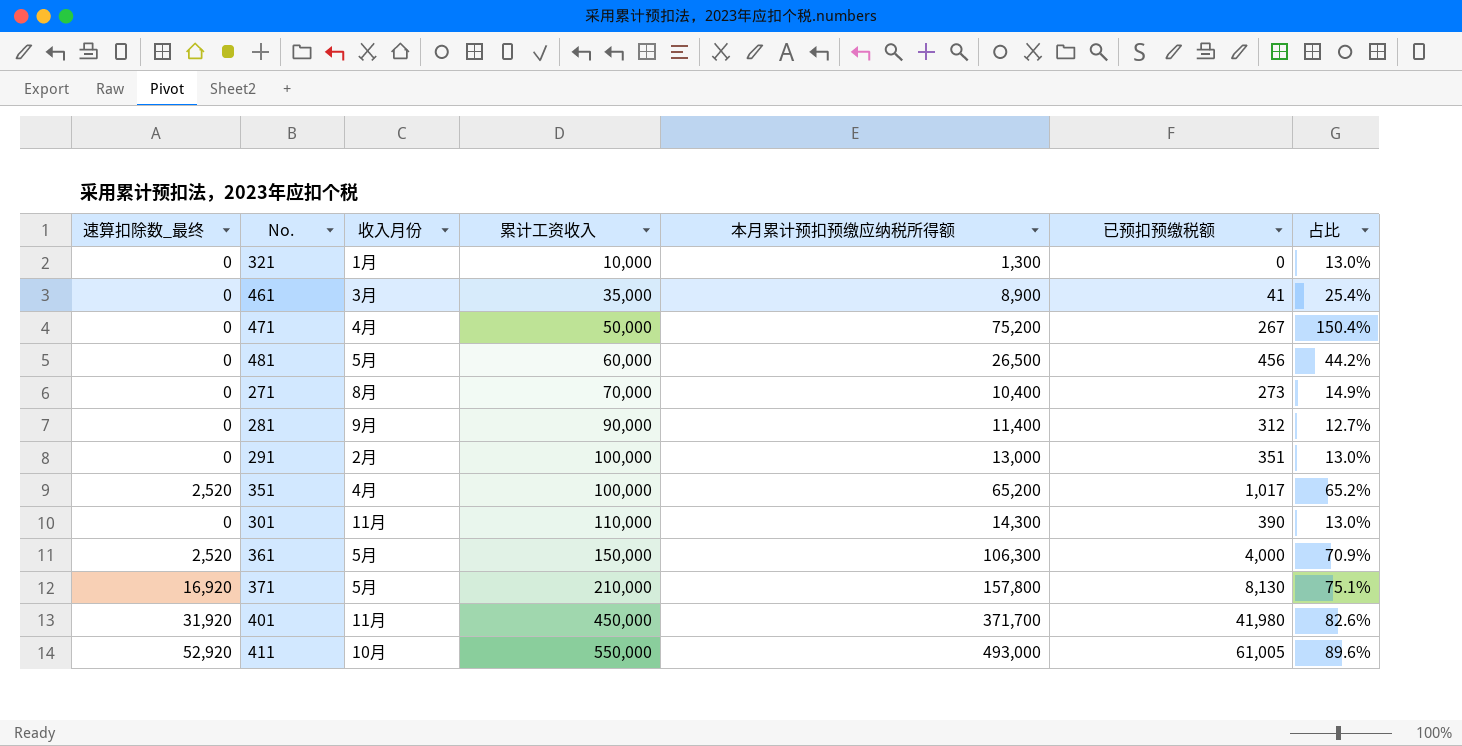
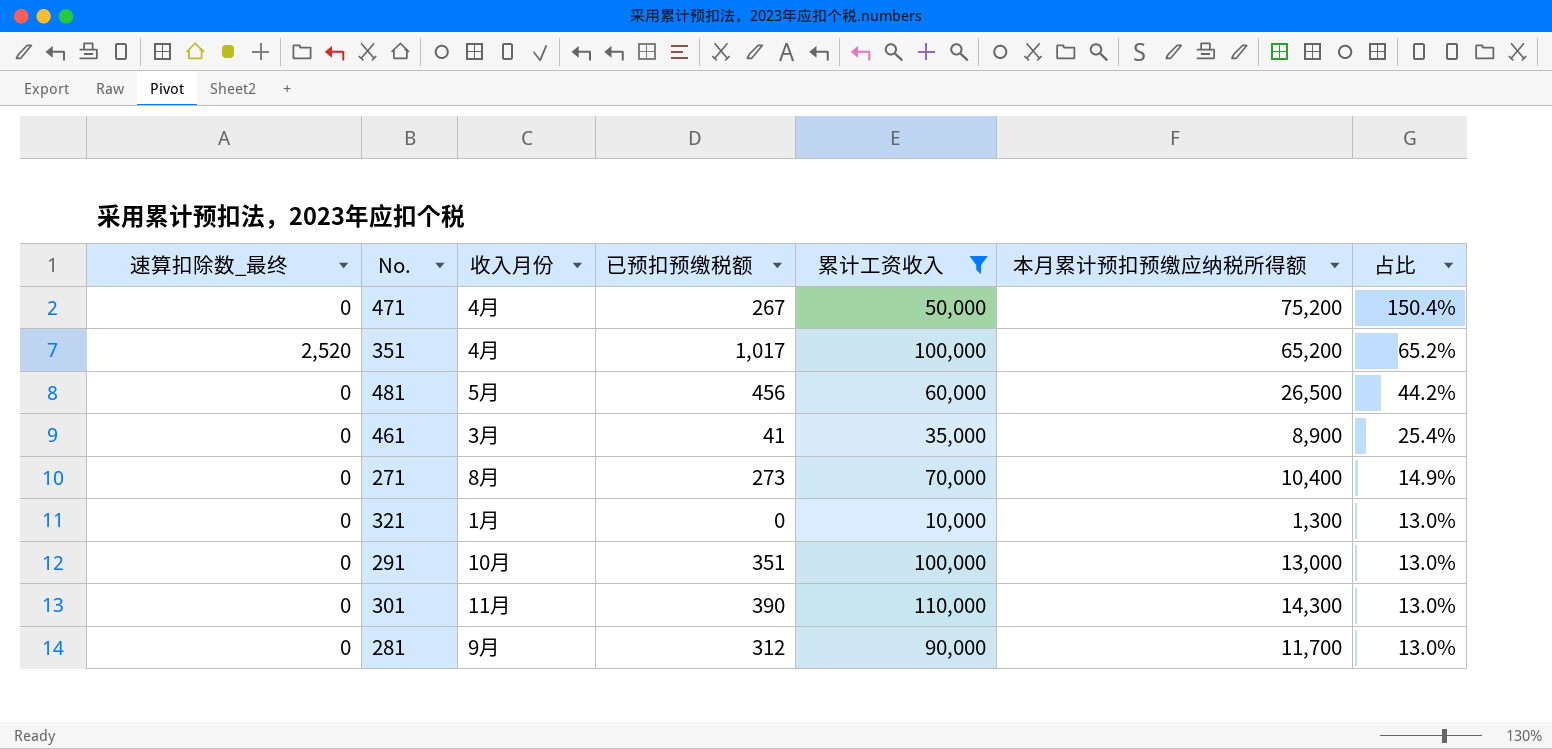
filter: none -> 累计工资收入 <= 110,000
row order: 累计工资收入 ascending -> 占比 descending
column 已预扣预缴税额 | position: 6 -> 4
291 | 收入月份: 2月 -> 10月
281 | 本月累计预扣预缴应纳税所得额: 11,400 -> 11,700
281 | 占比: 12.7% -> 13.0%

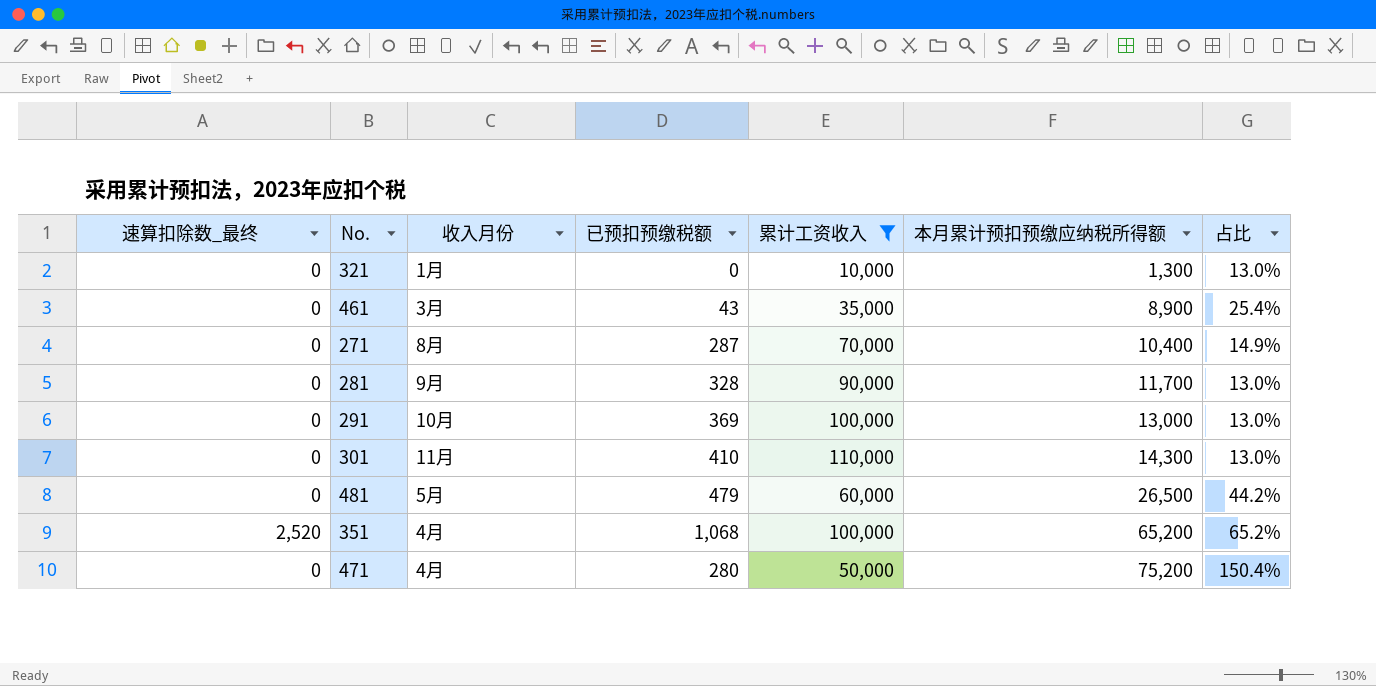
row order: 占比 descending -> 本月累计预扣预缴应纳税所得额 ascending
461 | 已预扣预缴税额: 41 -> 43
271 | 已预扣预缴税额: 273 -> 287
281 | 已预扣预缴税额: 312 -> 328
291 | 已预扣预缴税额: 351 -> 369
301 | 已预扣预缴税额: 390 -> 410
481 | 已预扣预缴税额: 456 -> 479
351 | 已预扣预缴税额: 1,017 -> 1,068
471 | 已预扣预缴税额: 267 -> 280

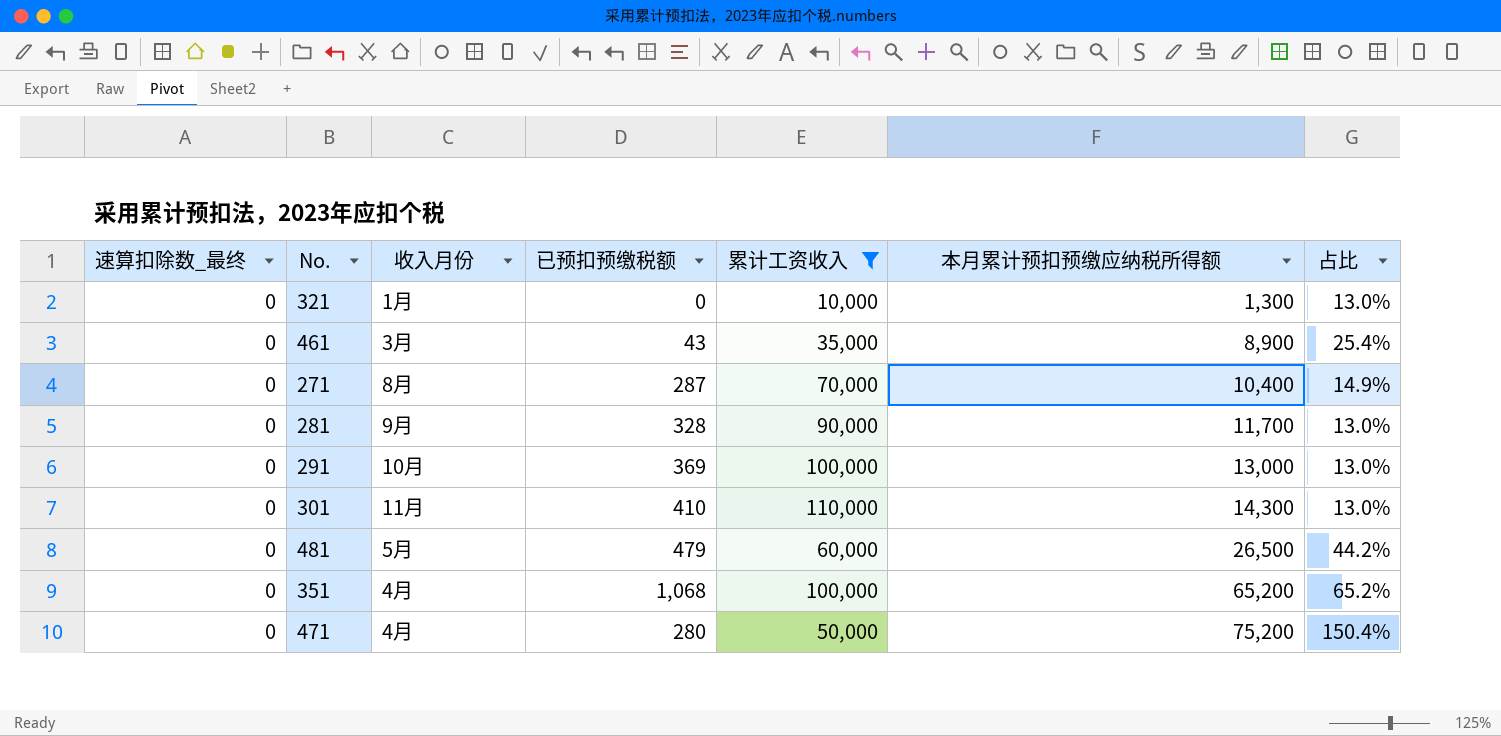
351 | 速算扣除数_最终: 2,520 -> 0

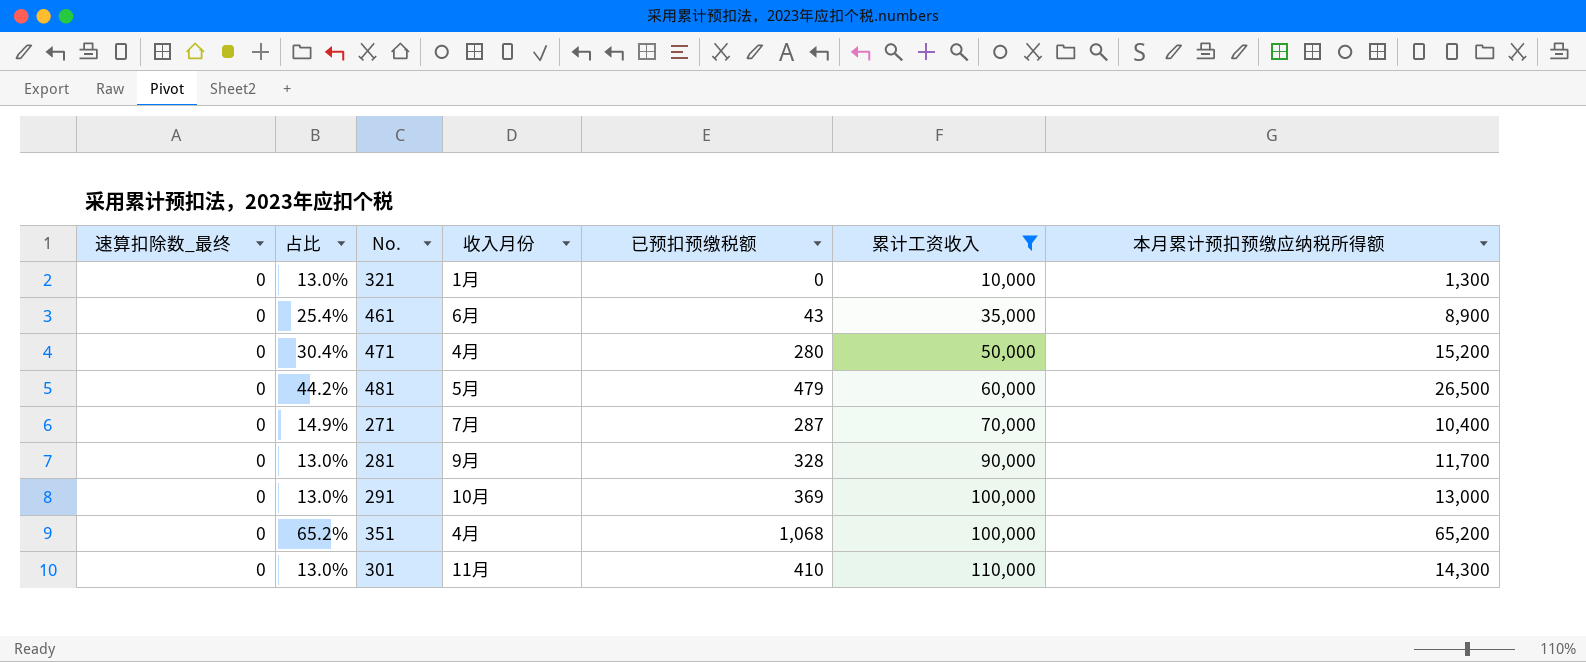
row order: 本月累计预扣预缴应纳税所得额 ascending -> 累计工资收入 ascending
column 占比 | position: 7 -> 2
461 | 收入月份: 3月 -> 6月
471 | 占比: 150.4% -> 30.4%
471 | 本月累计预扣预缴应纳税所得额: 75,200 -> 15,200
271 | 收入月份: 8月 -> 7月

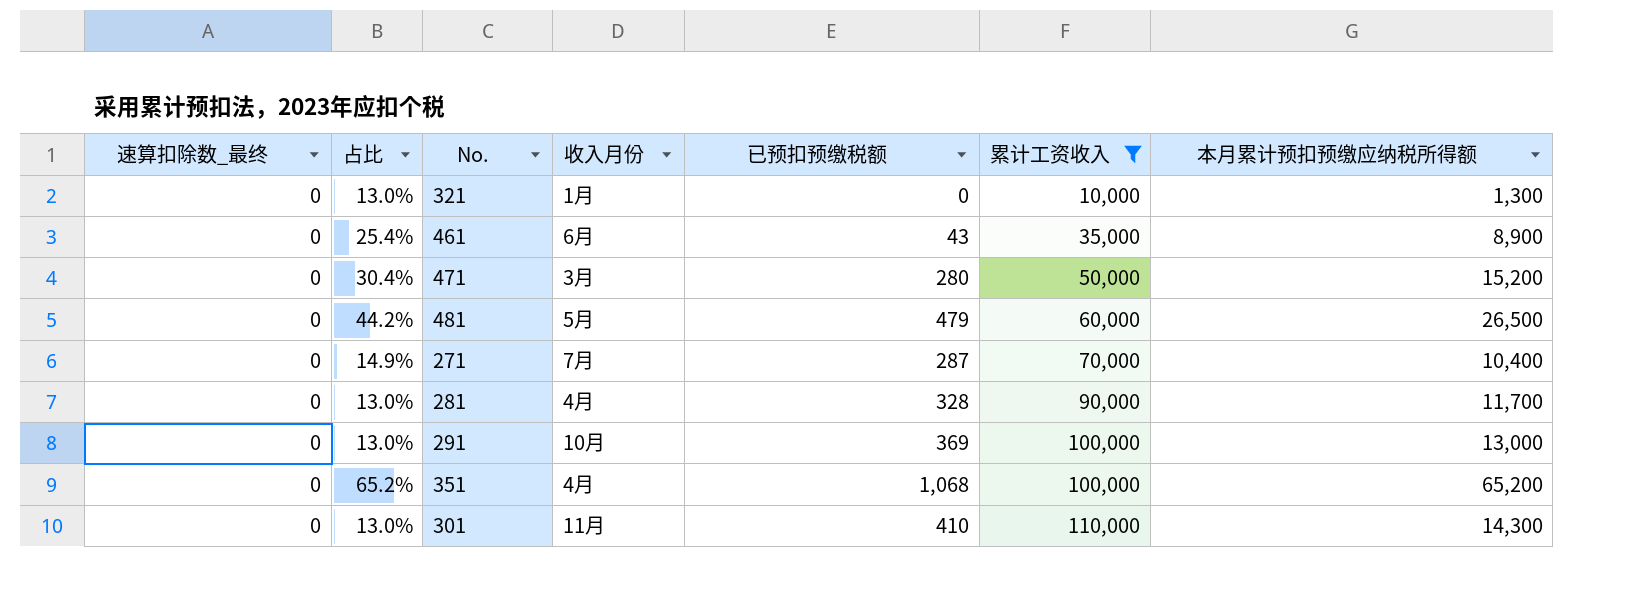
471 | 收入月份: 4月 -> 3月
281 | 收入月份: 9月 -> 4月

